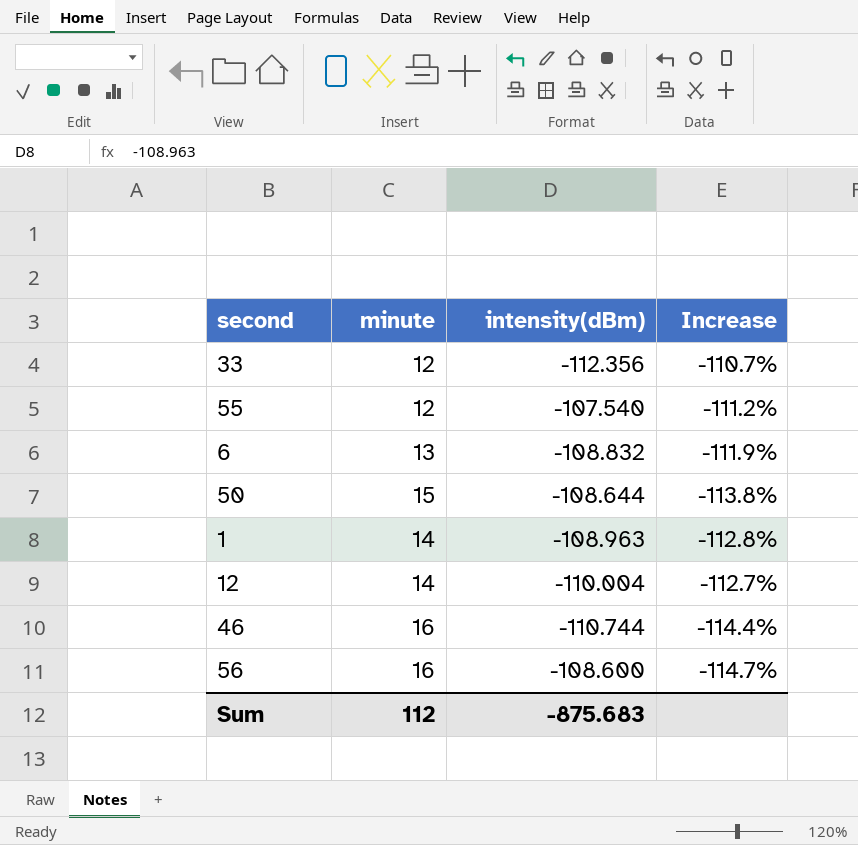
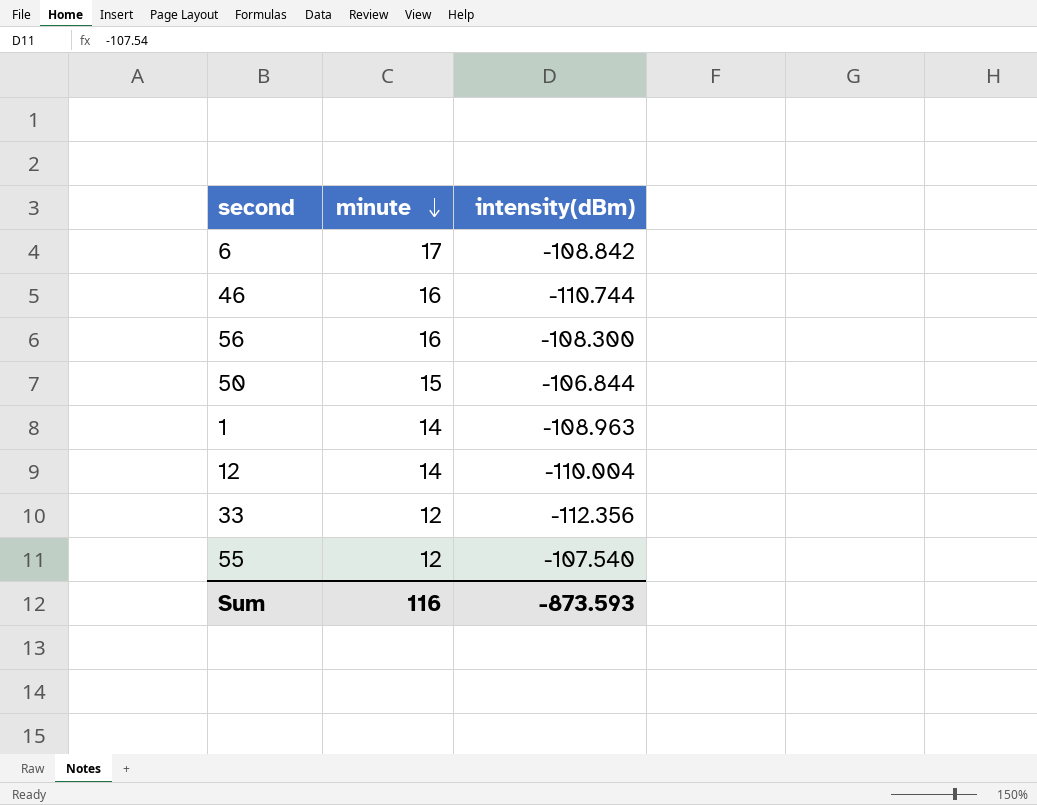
row order: none -> minute descending
column Increase | formula: ([minute] - [intensity(dBm)]) / [intensity(dBm)] -> none
6 | minute: 13 -> 17
6 | intensity(dBm): -108.832 -> -108.842
56 | intensity(dBm): -108.600 -> -108.300
50 | intensity(dBm): -108.644 -> -106.844
Sum | minute: 112 -> 116
Sum | intensity(dBm): -875.683 -> -873.593

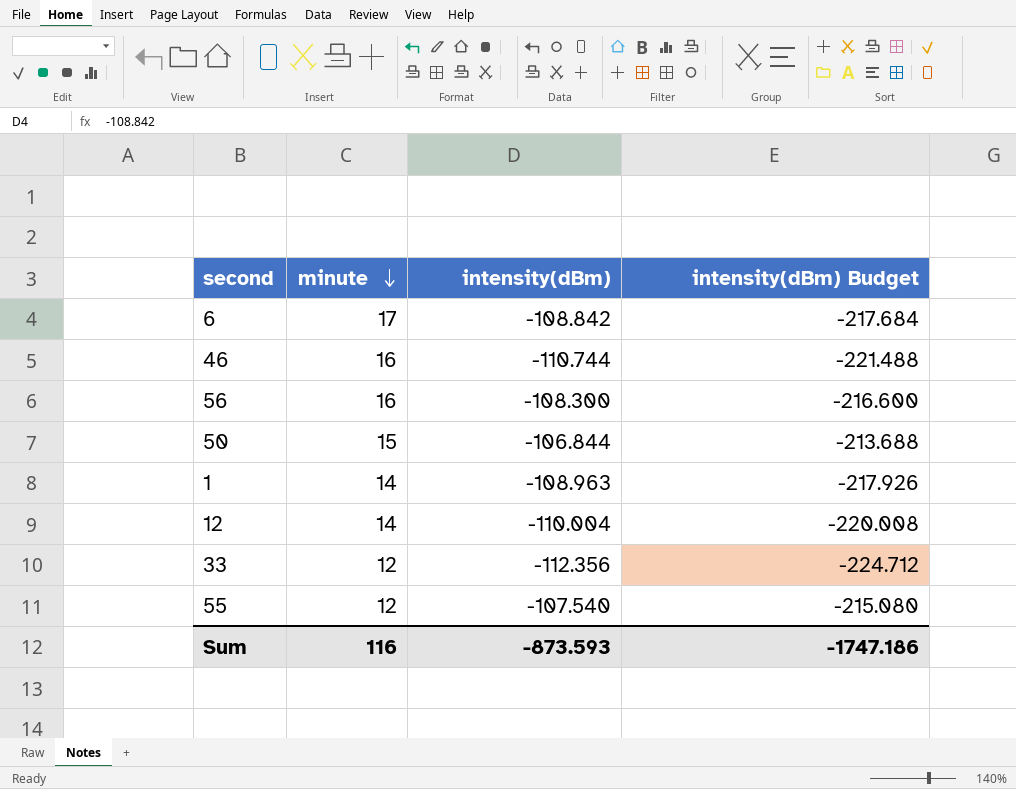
column intensity(dBm) Budget | formula: none -> [intensity(dBm)] * 2

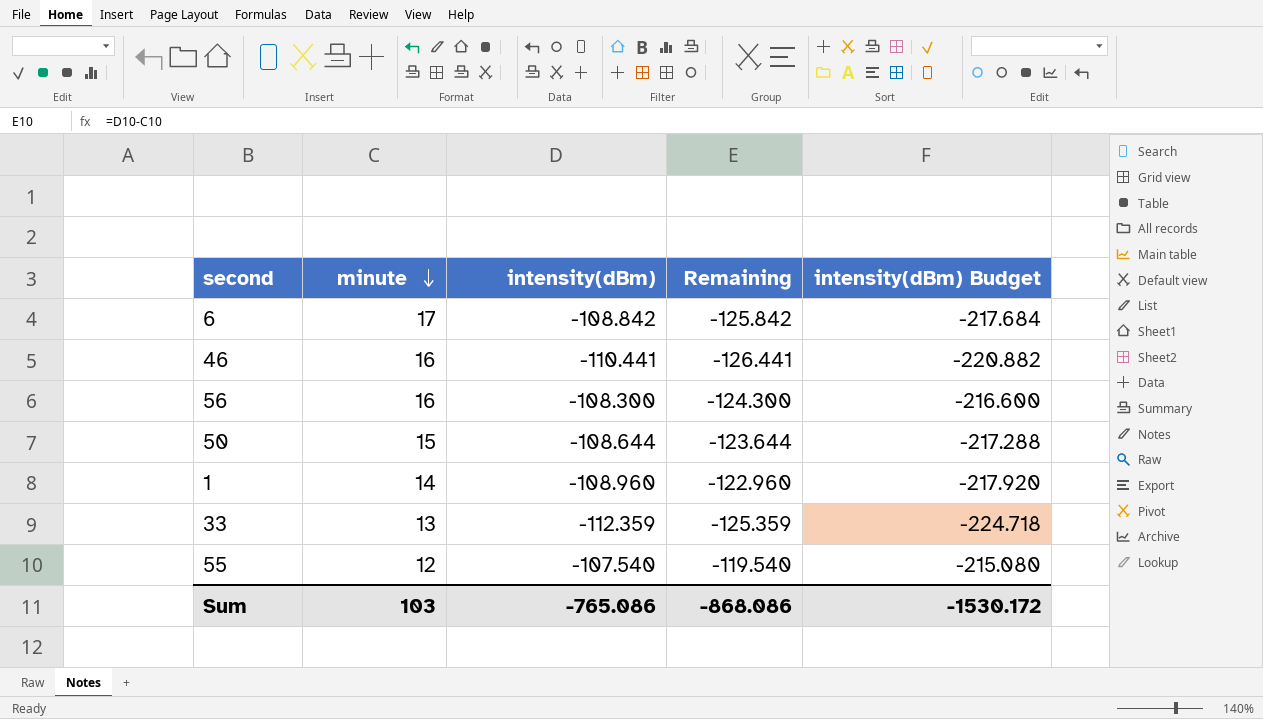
column Remaining | formula: none -> [intensity(dBm)] - [minute]
row 12: 14 | -110.004 | -220.008 -> none
46 | intensity(dBm): -110.744 -> -110.441
46 | intensity(dBm) Budget: -221.488 -> -220.882
50 | intensity(dBm): -106.844 -> -108.644
50 | intensity(dBm) Budget: -213.688 -> -217.288
1 | intensity(dBm): -108.963 -> -108.960
1 | intensity(dBm) Budget: -217.926 -> -217.920
33 | minute: 12 -> 13
33 | intensity(dBm): -112.356 -> -112.359
33 | intensity(dBm) Budget: -224.712 -> -224.718
Sum | minute: 116 -> 103
Sum | intensity(dBm): -873.593 -> -765.086
Sum | intensity(dBm) Budget: -1747.186 -> -1530.172

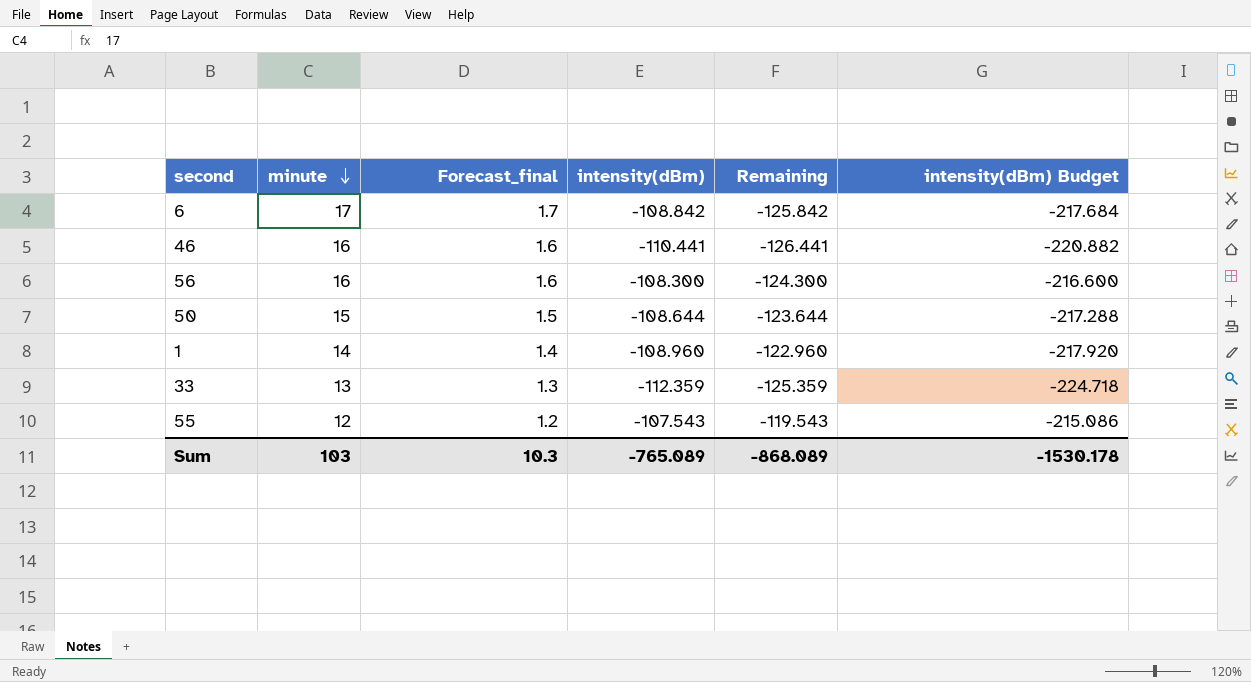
column Forecast_final | formula: none -> [minute] * 0.1
55 | intensity(dBm): -107.540 -> -107.543
55 | Remaining: -119.540 -> -119.543
55 | intensity(dBm) Budget: -215.080 -> -215.086
Sum | intensity(dBm): -765.086 -> -765.089
Sum | Remaining: -868.086 -> -868.089
Sum | intensity(dBm) Budget: -1530.172 -> -1530.178

